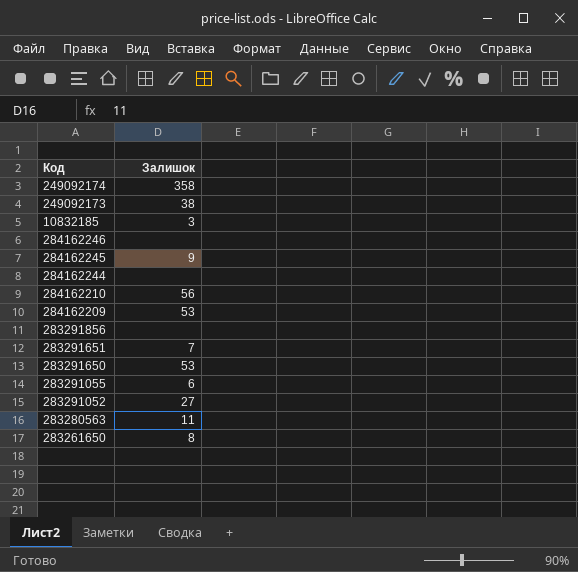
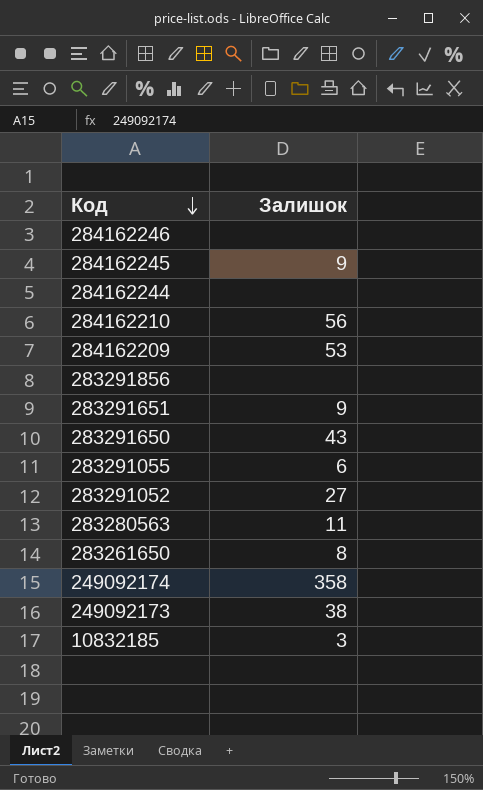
row order: none -> Код descending
283291651 | Залишок: 7 -> 9
283291650 | Залишок: 53 -> 43

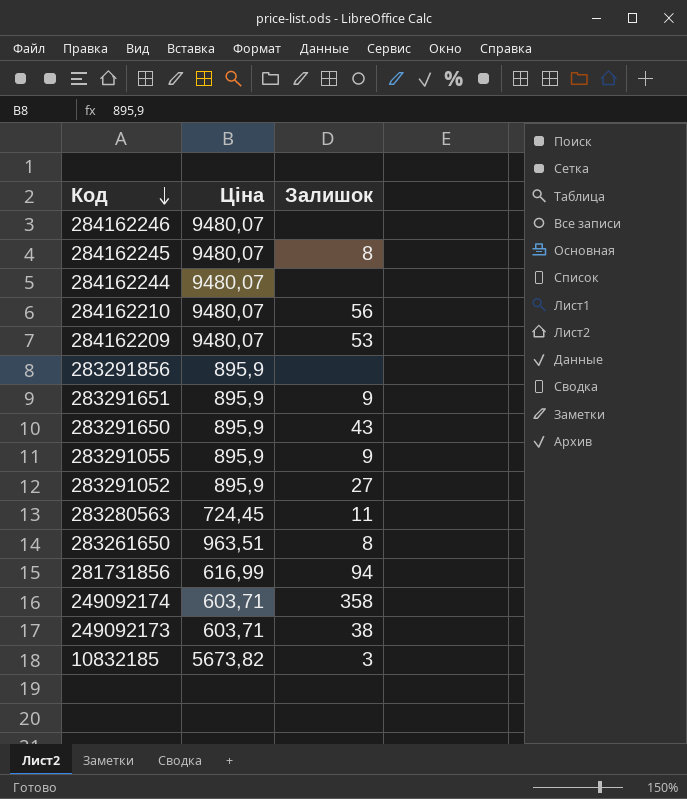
column Ціна | position: none -> 2
284162245 | Залишок: 9 -> 8
283291055 | Залишок: 6 -> 9
row 281731856: none -> 616,99 | 94

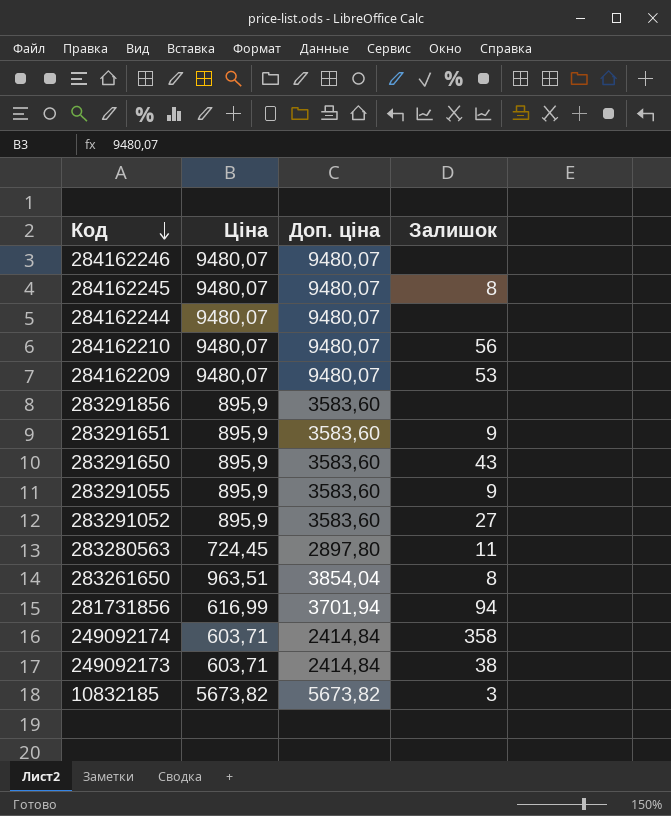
column Доп. ціна | position: none -> 3

